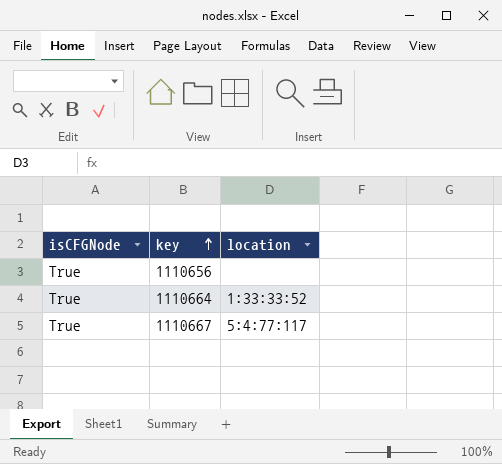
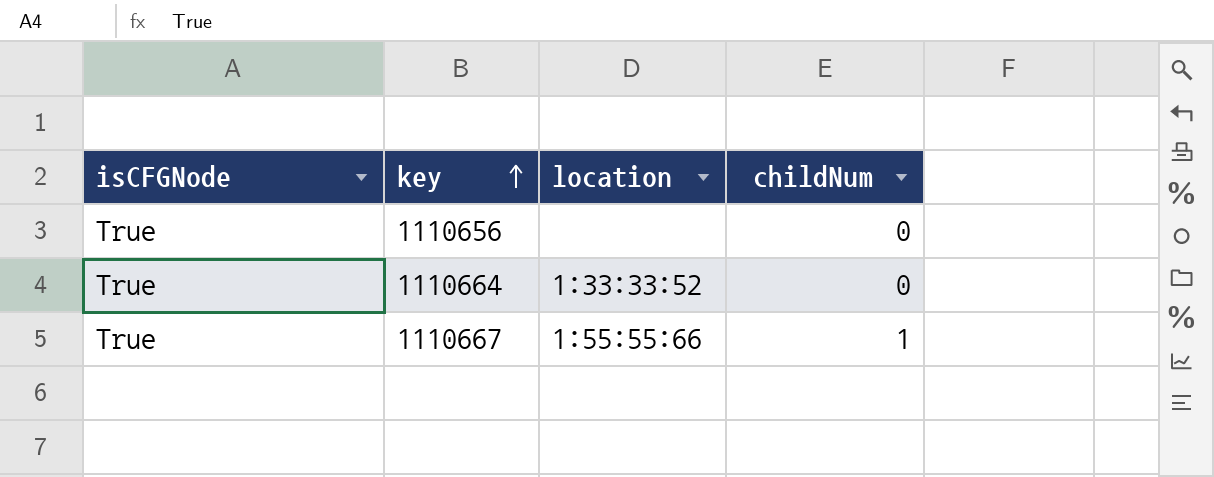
column childNum | position: none -> 4
1110667 | location: 5:4:77:117 -> 1:55:55:66

